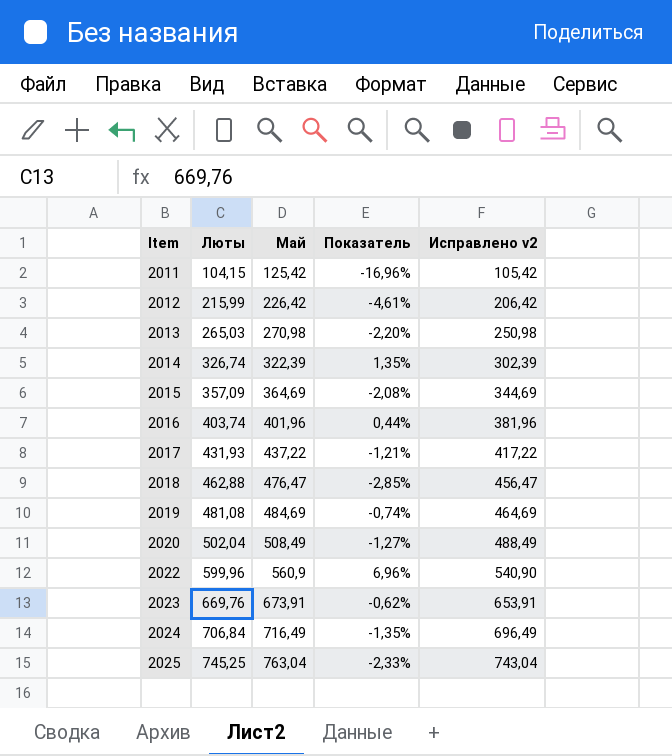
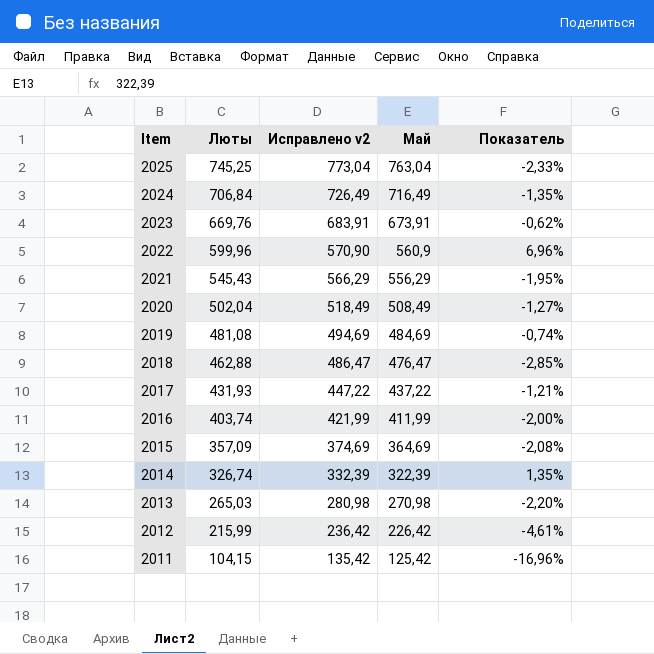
row order: Item ascending -> Item descending
column Исправлено v2 | formula: [Май] - 20 -> [Май] + 10
column Исправлено v2 | position: 5 -> 3
row 2021: none -> 545,43 | 566,29 | 556,29 | -1,95%
2016 | Май: 401,96 -> 411,99
2016 | Показатель: 0,44% -> -2,00%

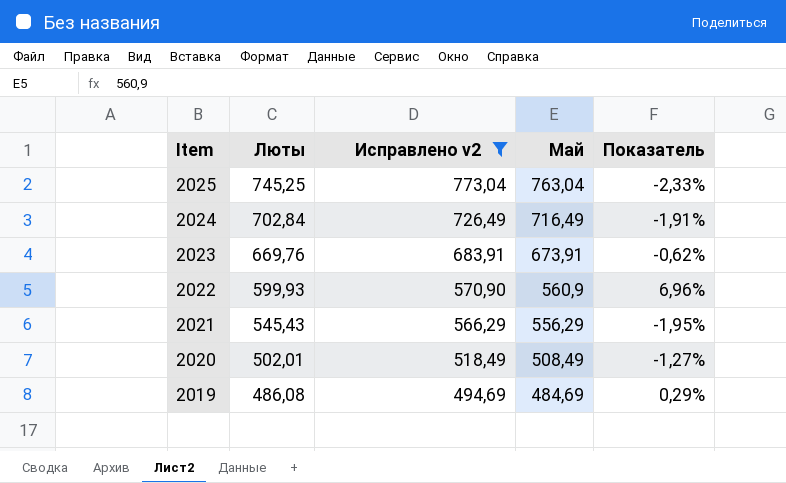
filter: none -> Исправлено v2 >= 494,69
2024 | Люты: 706,84 -> 702,84
2024 | Показатель: -1,35% -> -1,91%
2022 | Люты: 599,96 -> 599,93
2020 | Люты: 502,04 -> 502,01
2019 | Люты: 481,08 -> 486,08
2019 | Показатель: -0,74% -> 0,29%

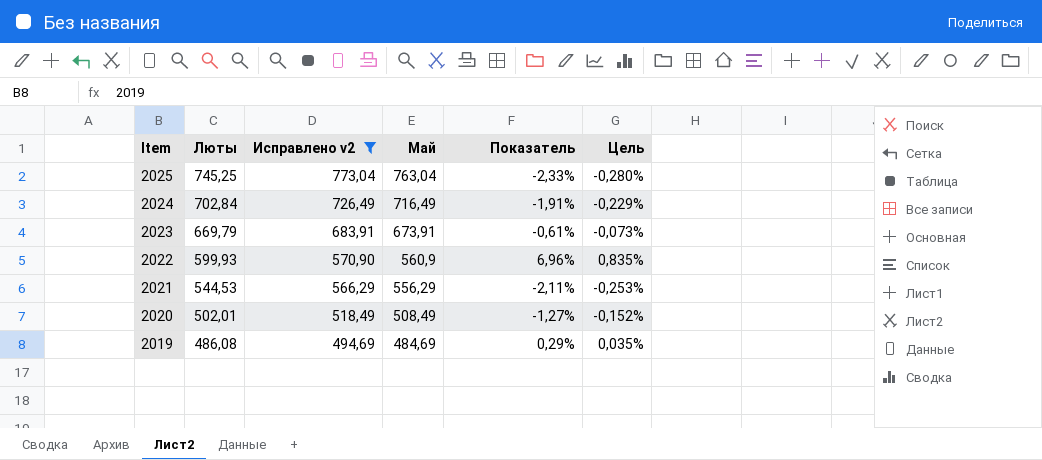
column Цель | formula: none -> [Показатель] * 0,12
2023 | Люты: 669,76 -> 669,79
2023 | Показатель: -0,62% -> -0,61%
2021 | Люты: 545,43 -> 544,53
2021 | Показатель: -1,95% -> -2,11%

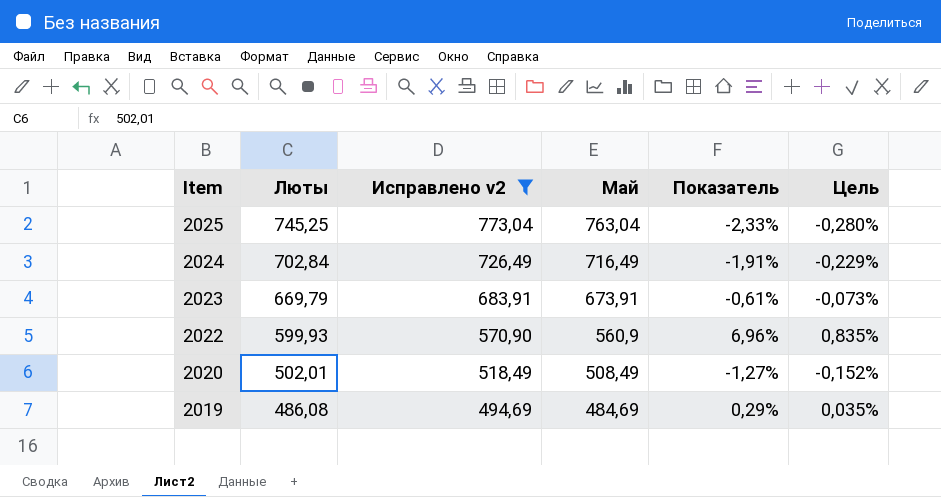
row 2021: 544,53 | 566,29 | 556,29 | -2,11% | -0,253% -> none

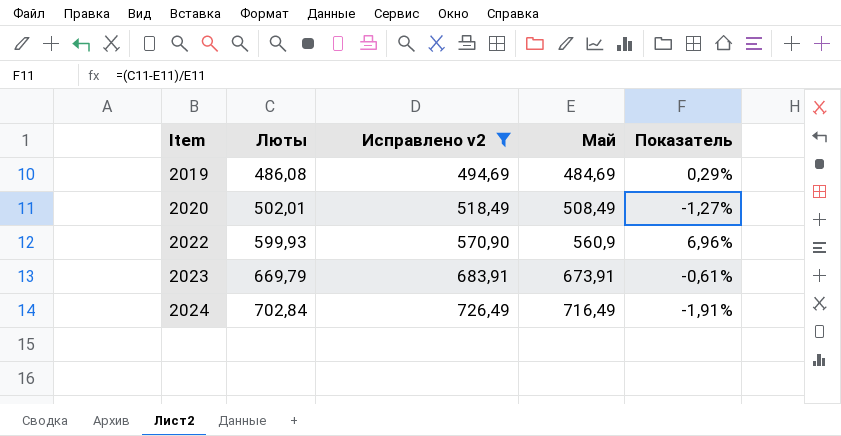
row order: Item descending -> Item ascending
column Цель | formula: [Показатель] * 0,12 -> none
row 2025: 745,25 | 773,04 | 763,04 | -2,33% | -0,280% -> none

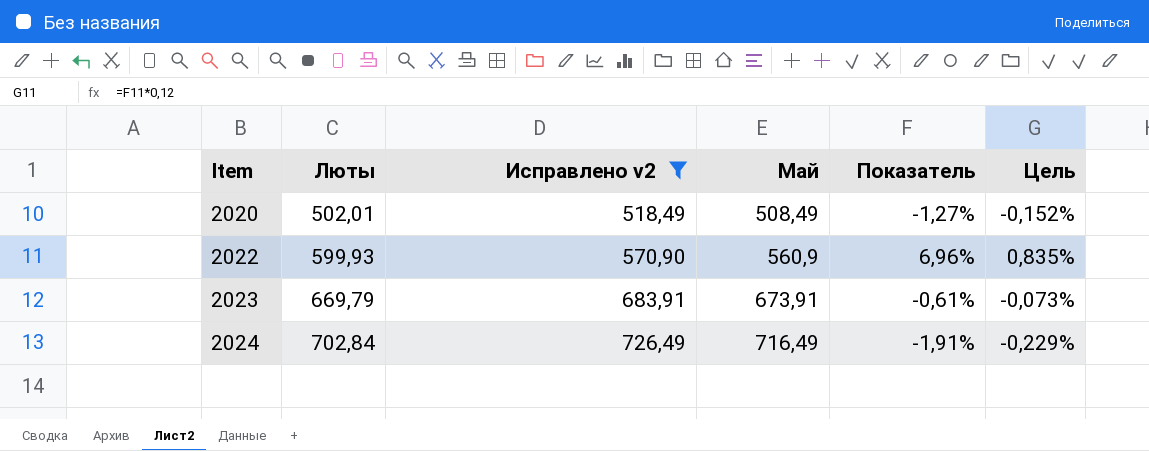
column Цель | formula: none -> [Показатель] * 0,12
row 2019: 486,08 | 494,69 | 484,69 | 0,29% -> none

